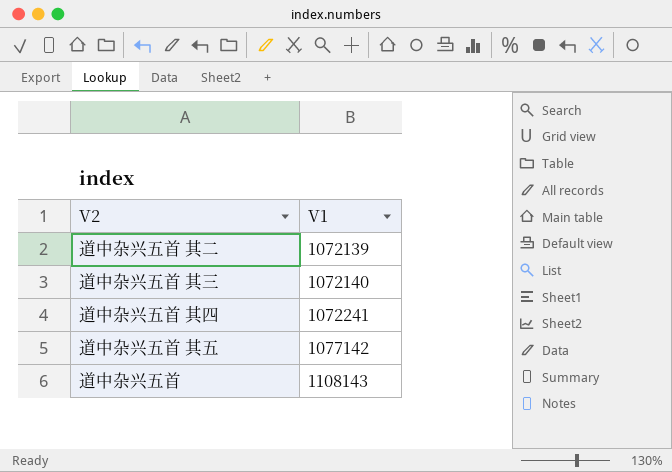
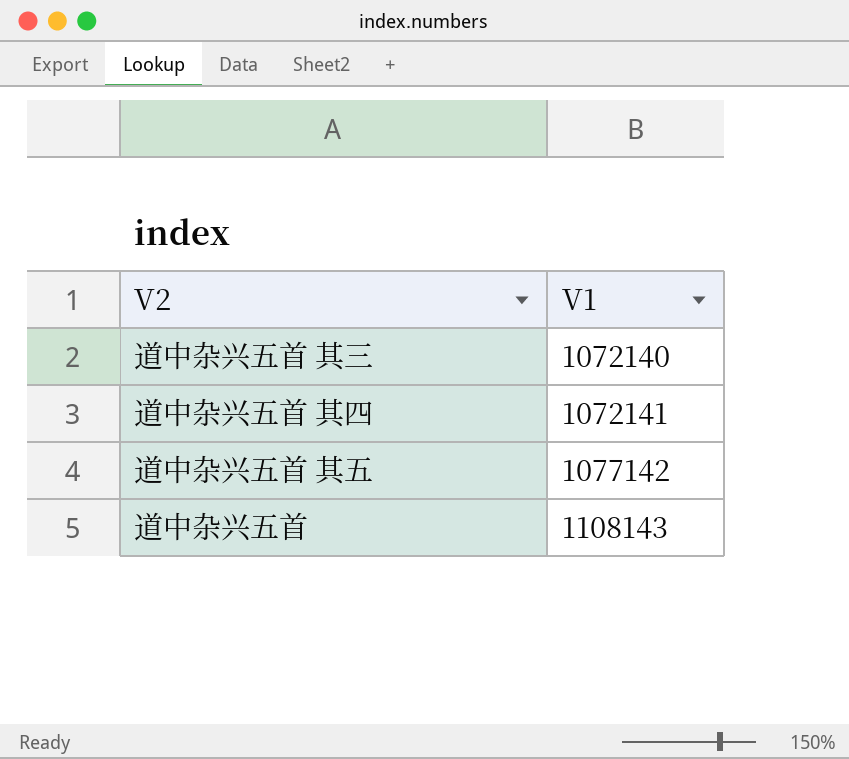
row 道中杂兴五首 其二: 1072139 -> none
道中杂兴五首 其四 | V1: 1072241 -> 1072141

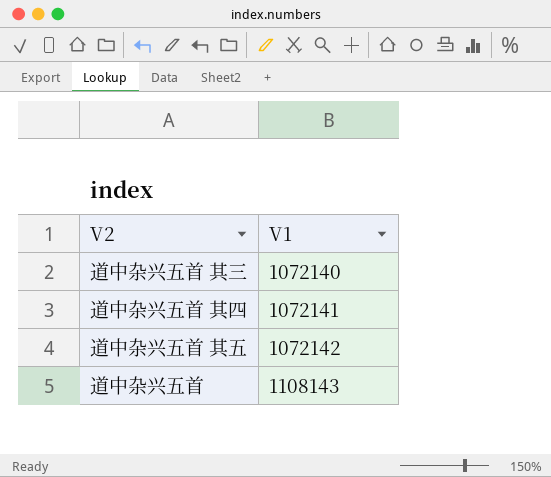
道中杂兴五首 其五 | V1: 1077142 -> 1072142

